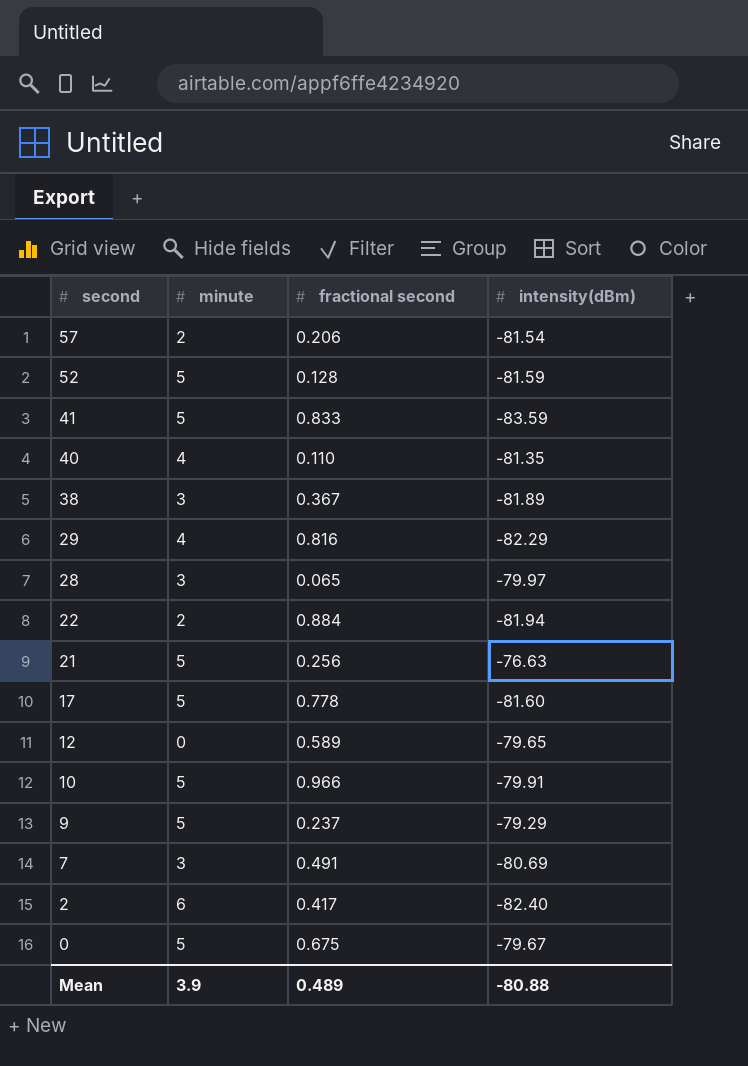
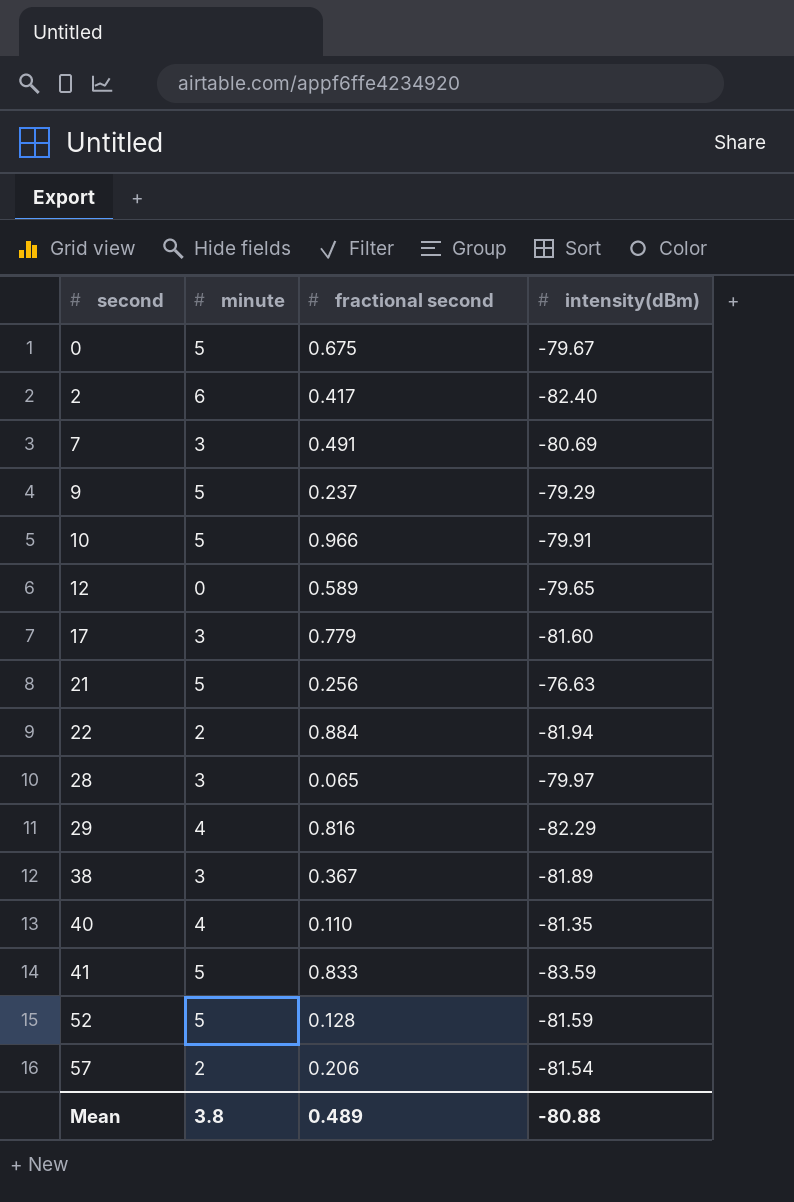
row order: second descending -> second ascending
17 | minute: 5 -> 3
17 | fractional second: 0.778 -> 0.779
Mean | minute: 3.9 -> 3.8

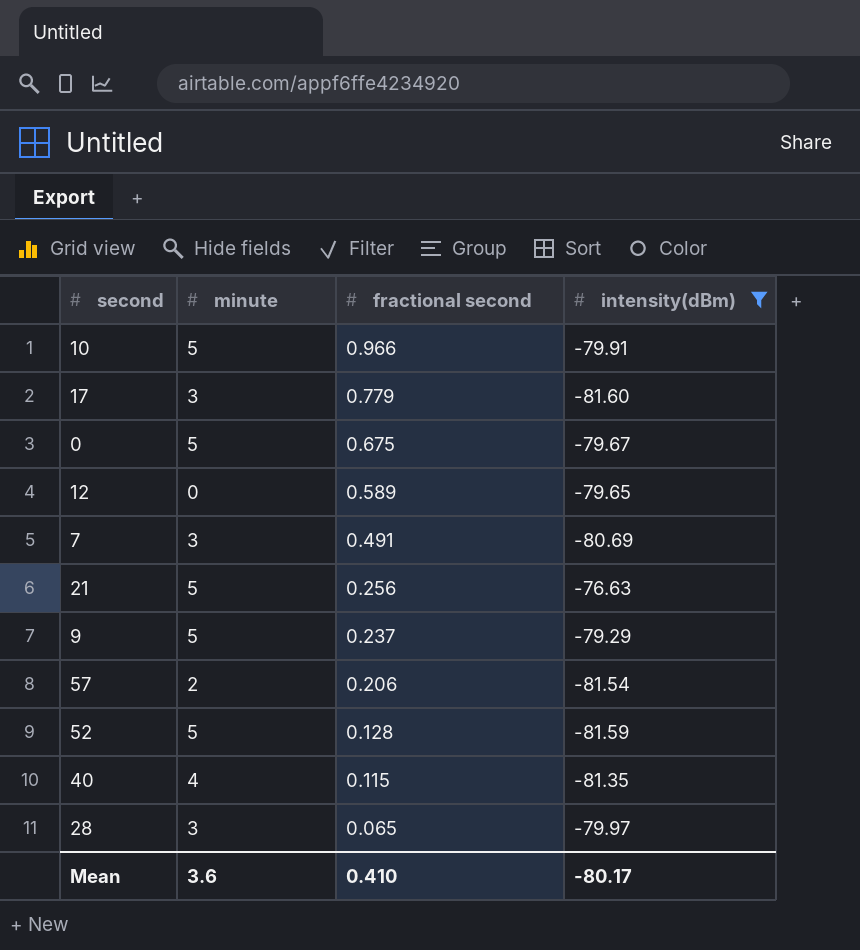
filter: none -> intensity(dBm) >= -81.60
row order: second ascending -> fractional second descending
40 | fractional second: 0.110 -> 0.115
Mean | minute: 3.8 -> 3.6
Mean | fractional second: 0.489 -> 0.410
Mean | intensity(dBm): -80.88 -> -80.17

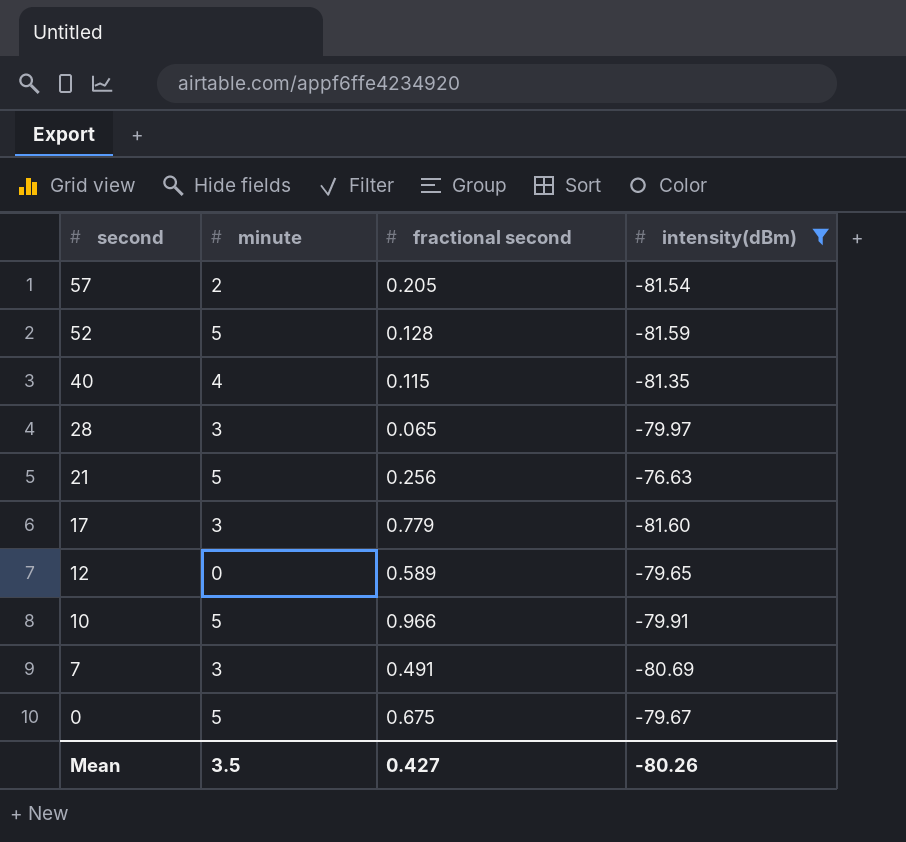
row order: fractional second descending -> second descending
row 9: 5 | 0.237 | -79.29 -> none
57 | fractional second: 0.206 -> 0.205
Mean | minute: 3.6 -> 3.5
Mean | fractional second: 0.410 -> 0.427
Mean | intensity(dBm): -80.17 -> -80.26

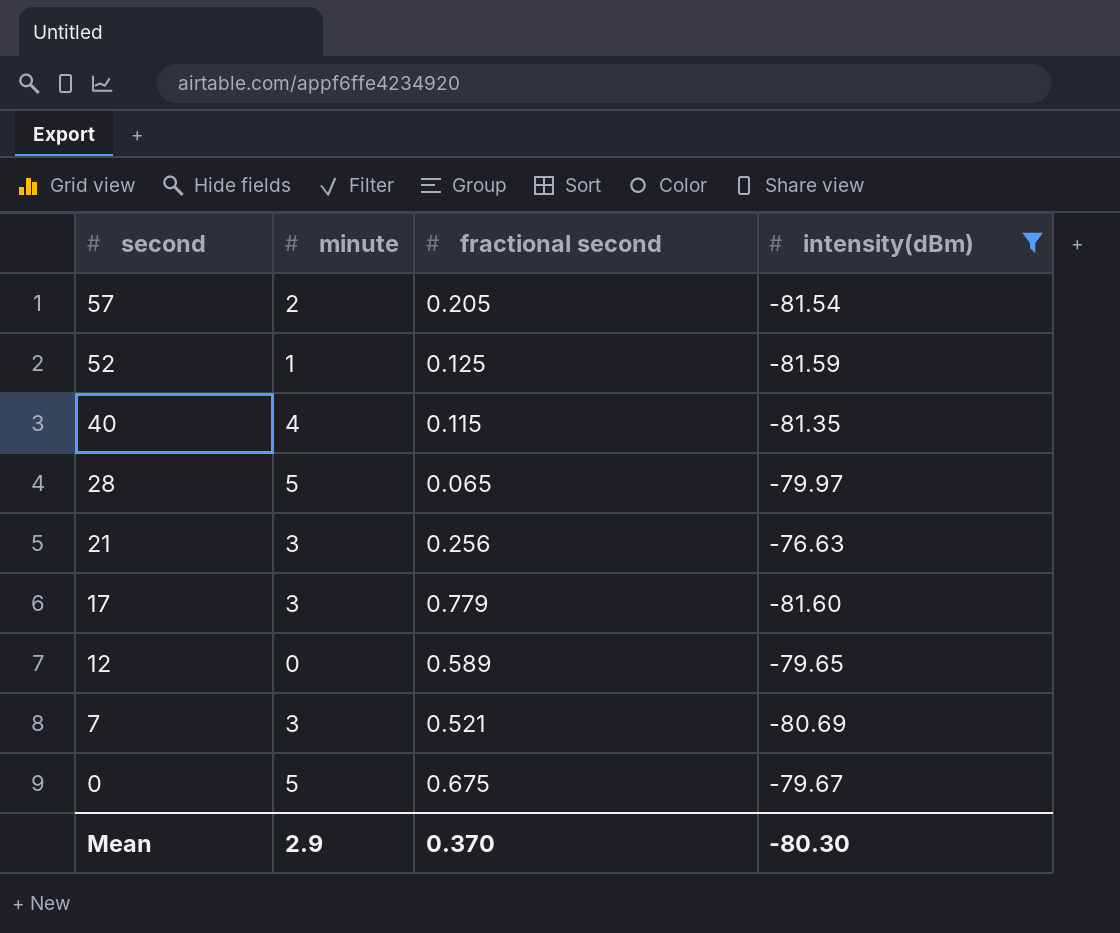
row 10: 5 | 0.966 | -79.91 -> none
52 | minute: 5 -> 1
52 | fractional second: 0.128 -> 0.125
28 | minute: 3 -> 5
21 | minute: 5 -> 3
7 | fractional second: 0.491 -> 0.521
Mean | minute: 3.5 -> 2.9
Mean | fractional second: 0.427 -> 0.370
Mean | intensity(dBm): -80.26 -> -80.30

